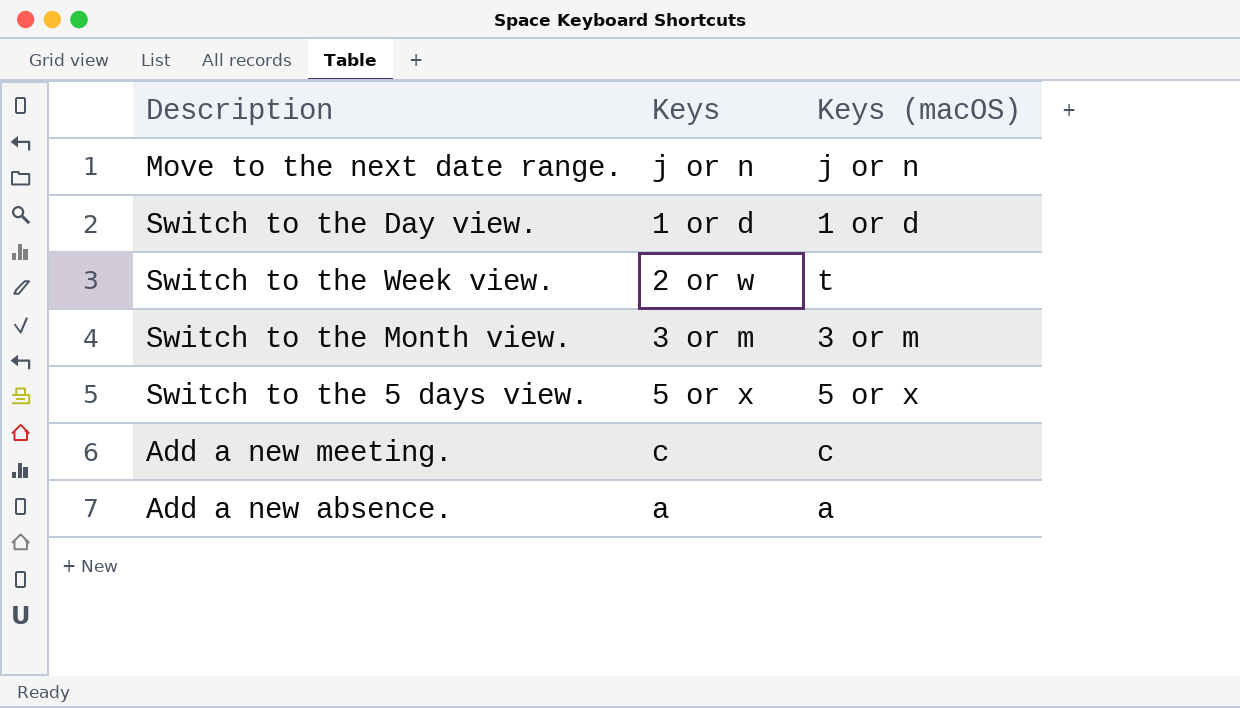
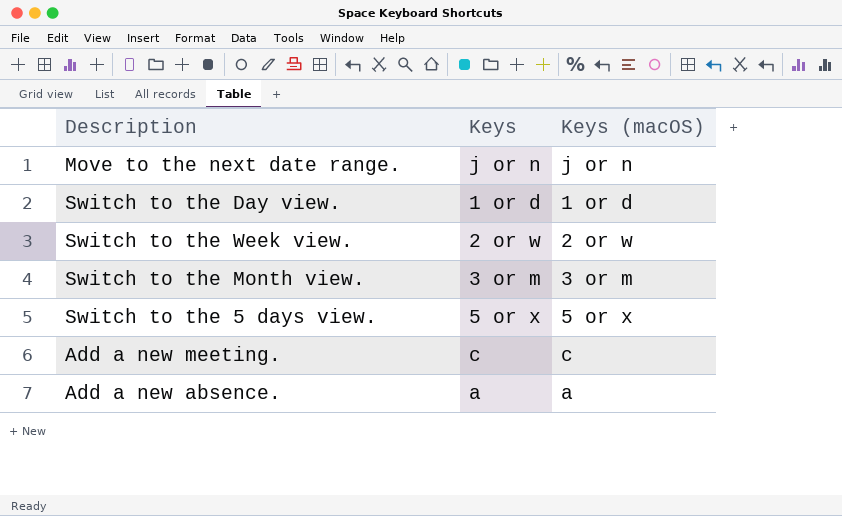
Switch to the Week view. | Keys (macOS): t -> 2 or w

